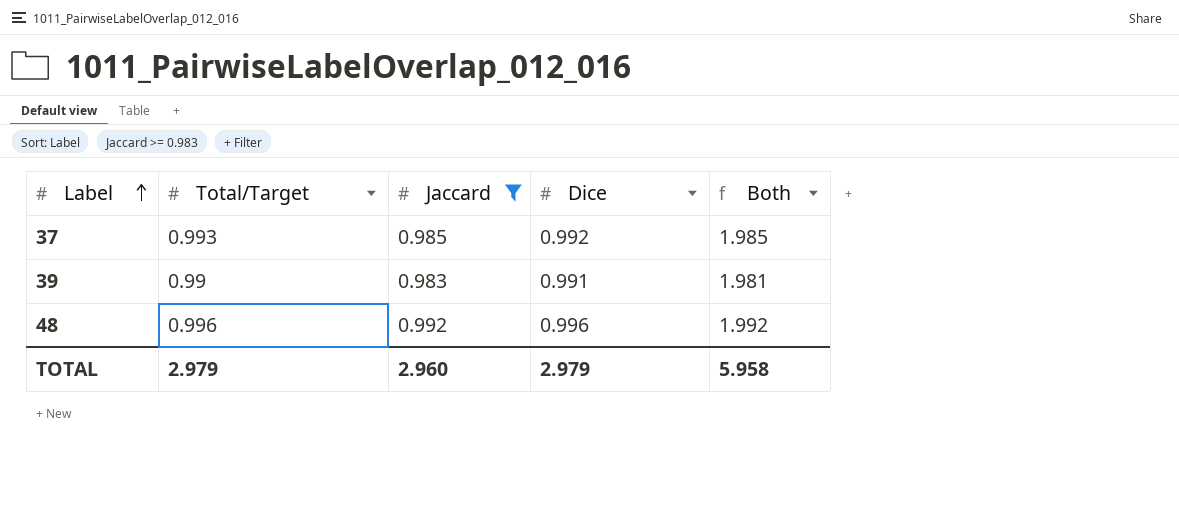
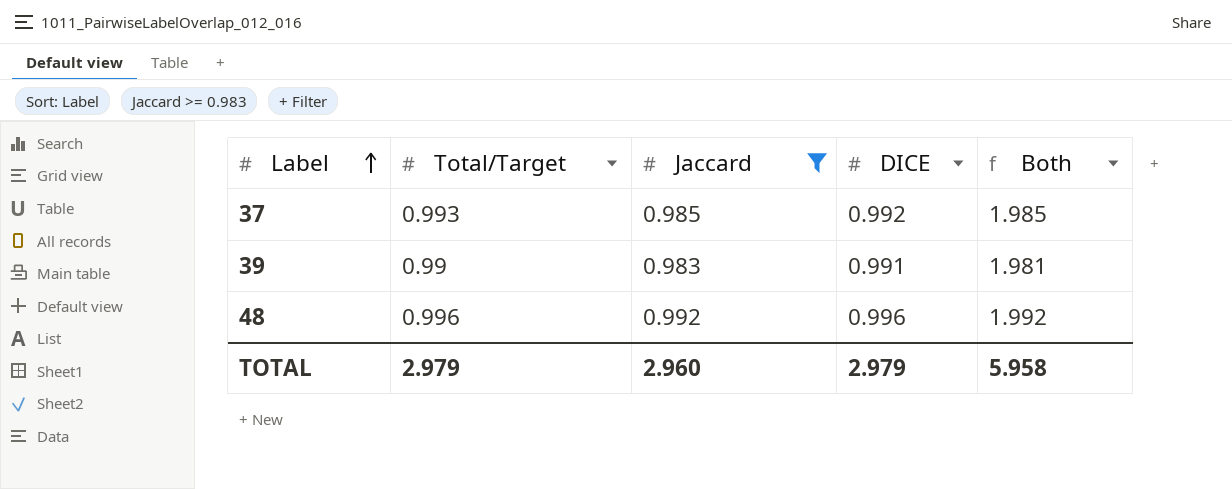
column name: Dice -> DICE

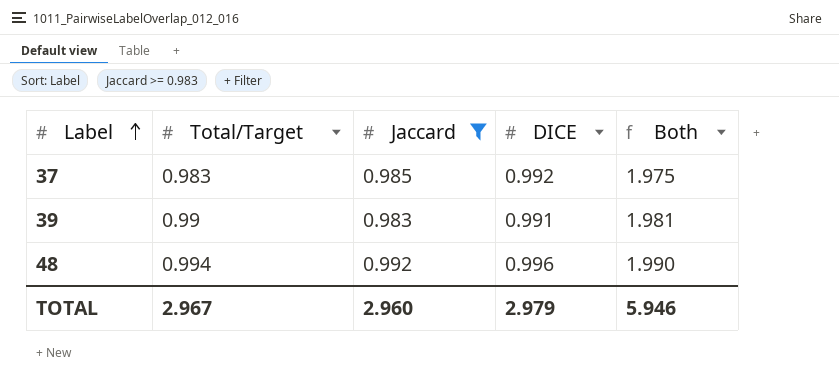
37 | Total/Target: 0.993 -> 0.983
37 | Both: 1.985 -> 1.975
48 | Total/Target: 0.996 -> 0.994
48 | Both: 1.992 -> 1.990
TOTAL | Total/Target: 2.979 -> 2.967
TOTAL | Both: 5.958 -> 5.946

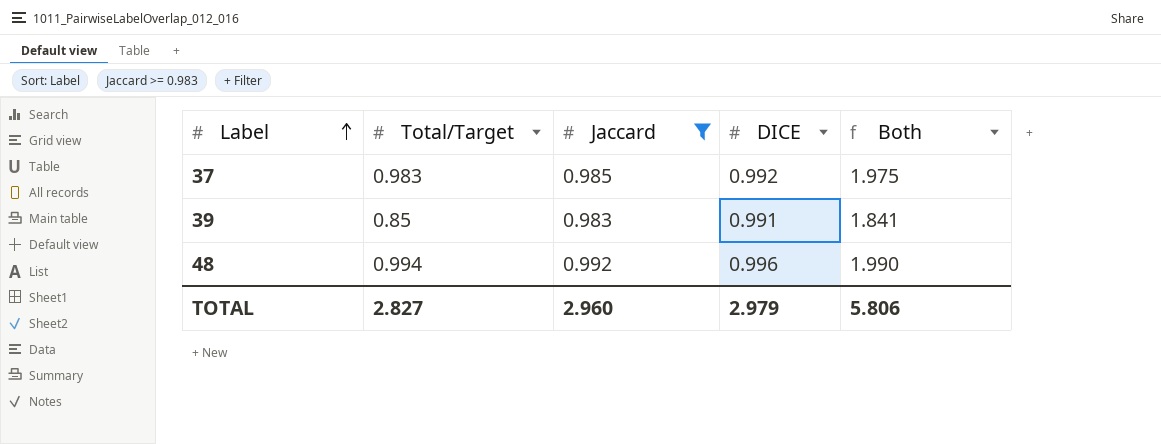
39 | Total/Target: 0.99 -> 0.85
39 | Both: 1.981 -> 1.841
TOTAL | Total/Target: 2.967 -> 2.827
TOTAL | Both: 5.946 -> 5.806

